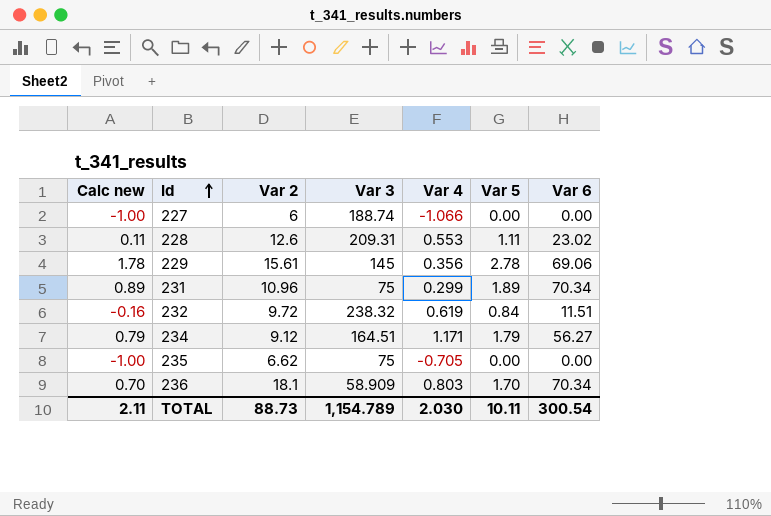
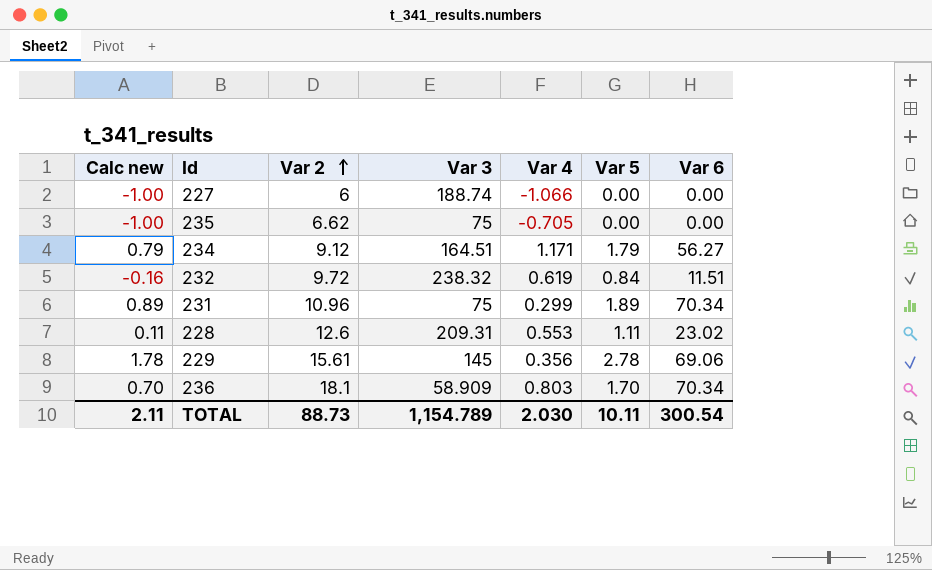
row order: Id ascending -> Var 2 ascending

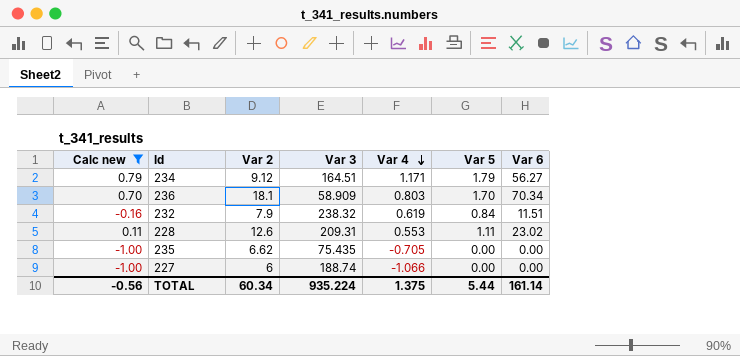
filter: none -> Calc new <= 0.79
row order: Var 2 ascending -> Var 4 descending
232 | Var 2: 9.72 -> 7.9
235 | Var 3: 75 -> 75.435
TOTAL | Calc new: 2.11 -> -0.56
TOTAL | Var 2: 88.73 -> 60.34
TOTAL | Var 3: 1,154.789 -> 935.224
TOTAL | Var 4: 2.030 -> 1.375
TOTAL | Var 5: 10.11 -> 5.44
TOTAL | Var 6: 300.54 -> 161.14

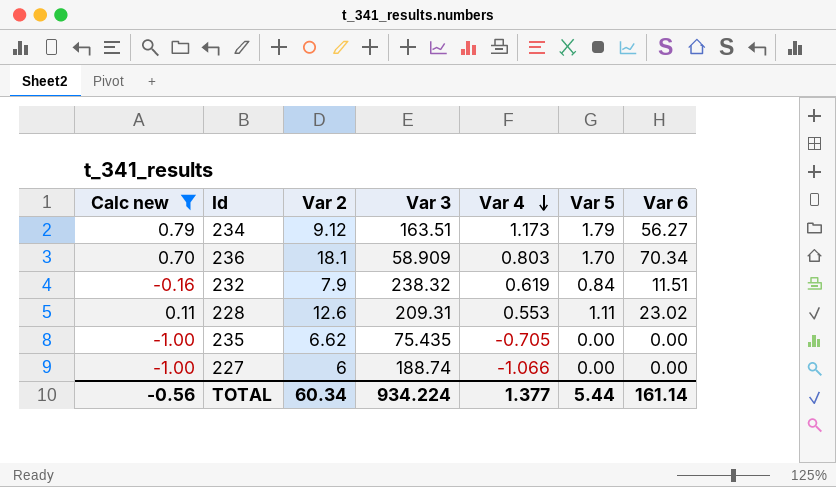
234 | Var 3: 164.51 -> 163.51
234 | Var 4: 1.171 -> 1.173
TOTAL | Var 3: 935.224 -> 934.224
TOTAL | Var 4: 1.375 -> 1.377

